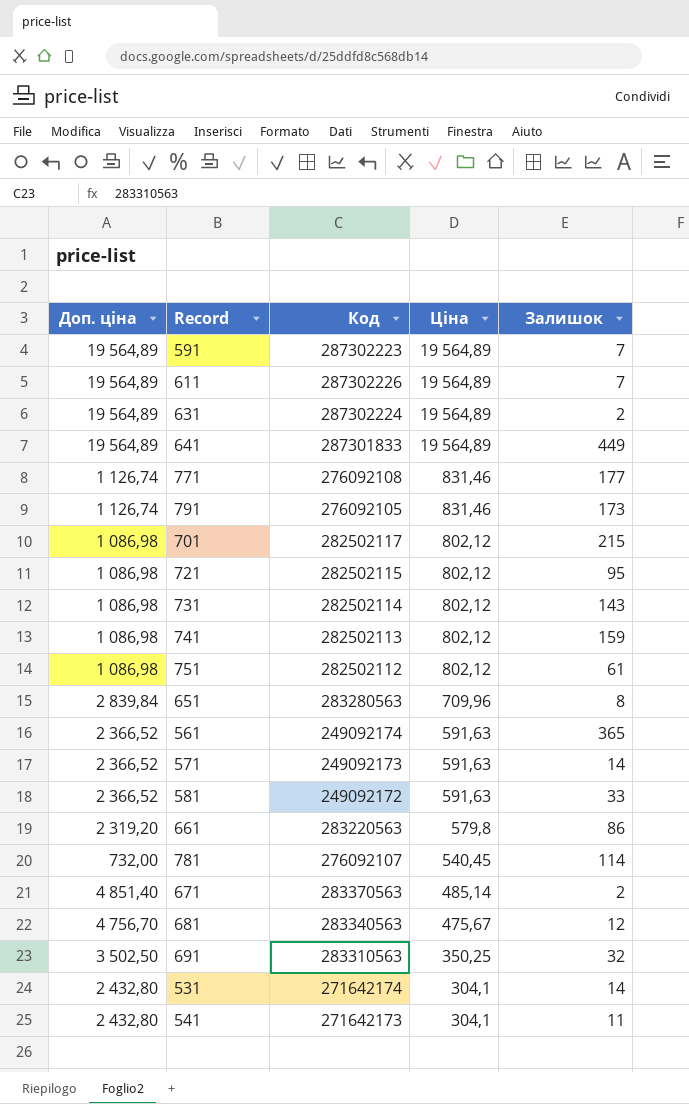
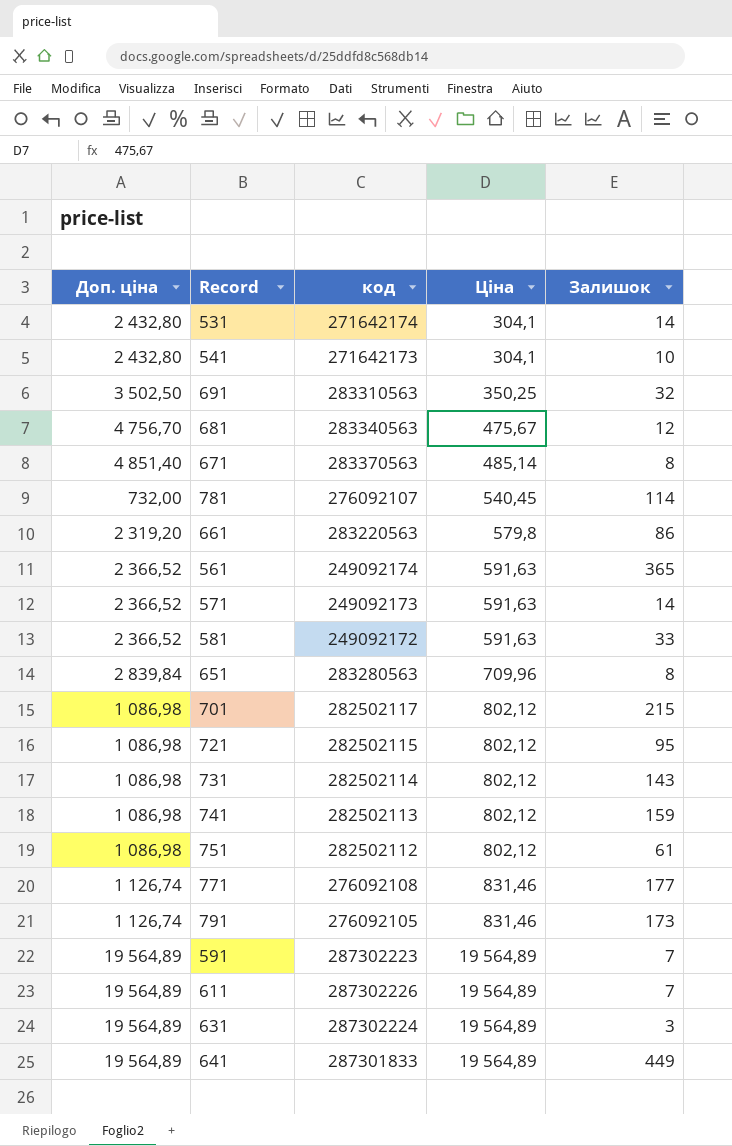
row order: Ціна descending -> Ціна ascending
column name: Код -> код
541 | Залишок: 11 -> 10
671 | Залишок: 2 -> 8
631 | Залишок: 2 -> 3

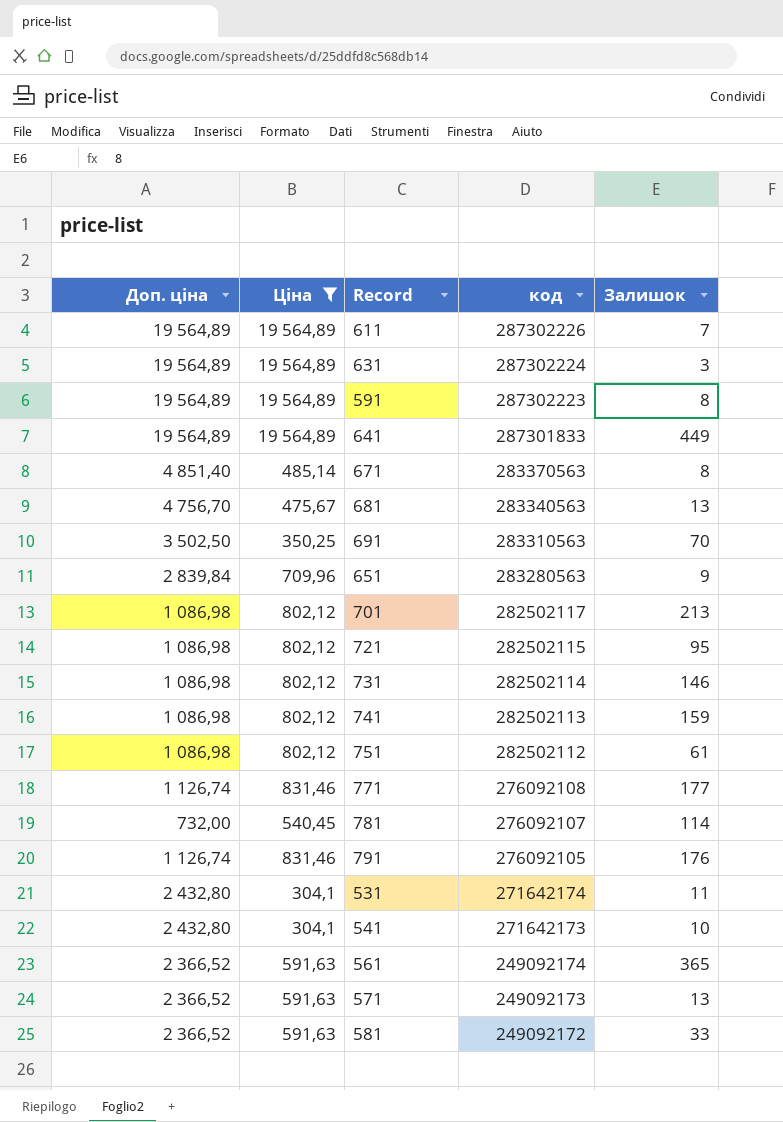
filter: none -> Ціна != 579,8
row order: Ціна ascending -> код descending
column Ціна | position: 4 -> 2
591 | Залишок: 7 -> 8
681 | Залишок: 12 -> 13
691 | Залишок: 32 -> 70
651 | Залишок: 8 -> 9
701 | Залишок: 215 -> 213
731 | Залишок: 143 -> 146
791 | Залишок: 173 -> 176
531 | Залишок: 14 -> 11
571 | Залишок: 14 -> 13

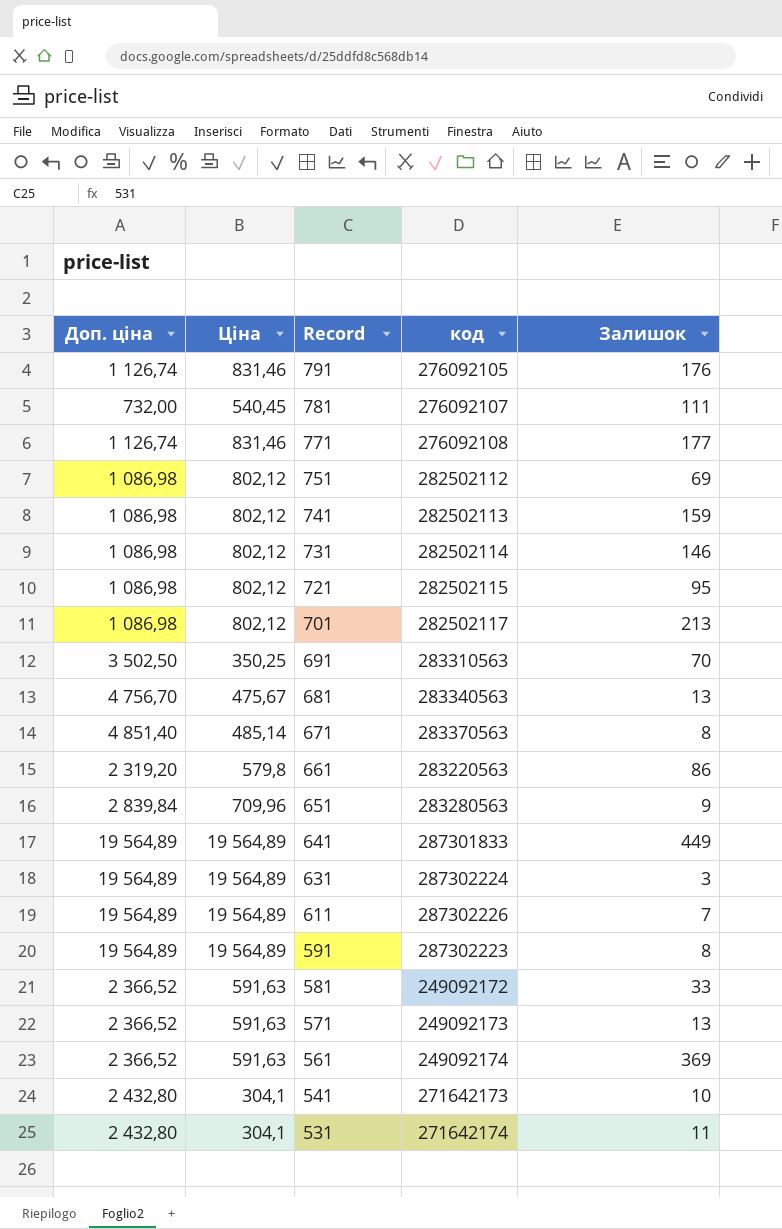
filter: Ціна != 579,8 -> none
row order: код descending -> Record descending
781 | Залишок: 114 -> 111
751 | Залишок: 61 -> 69
561 | Залишок: 365 -> 369

